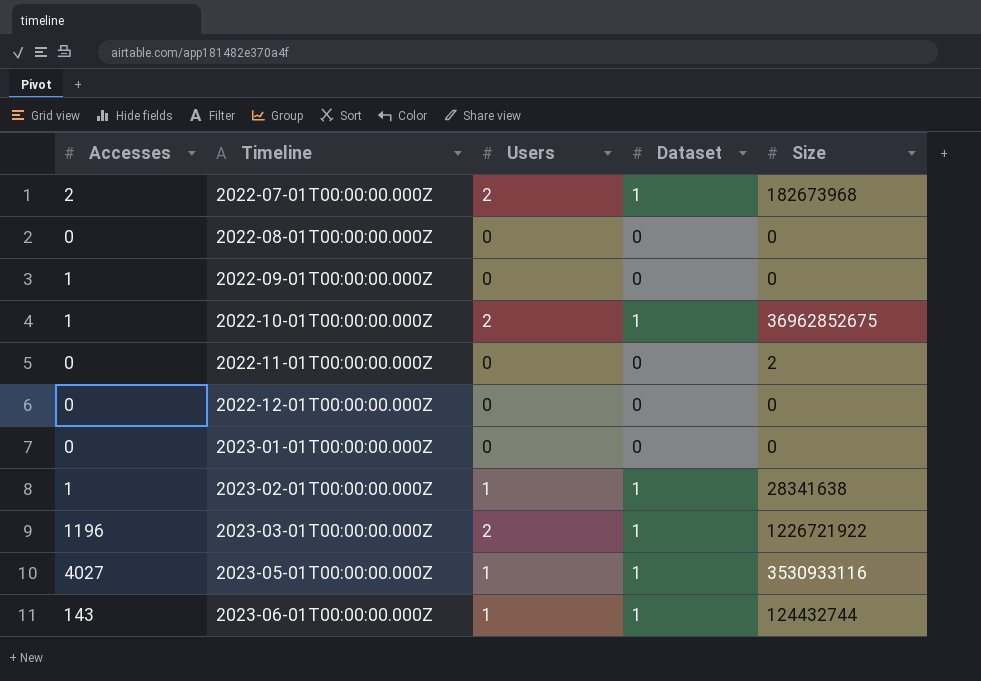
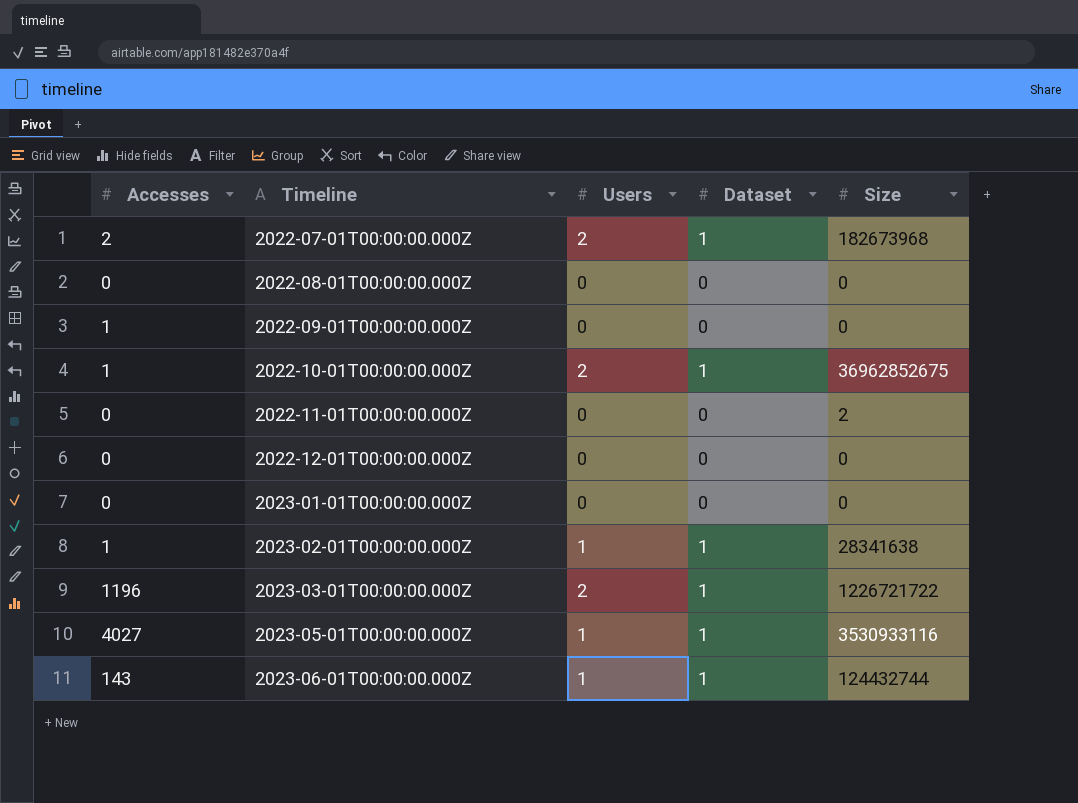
2023-03-01T00:00:00.000Z | Size: 1226721922 -> 1226721722

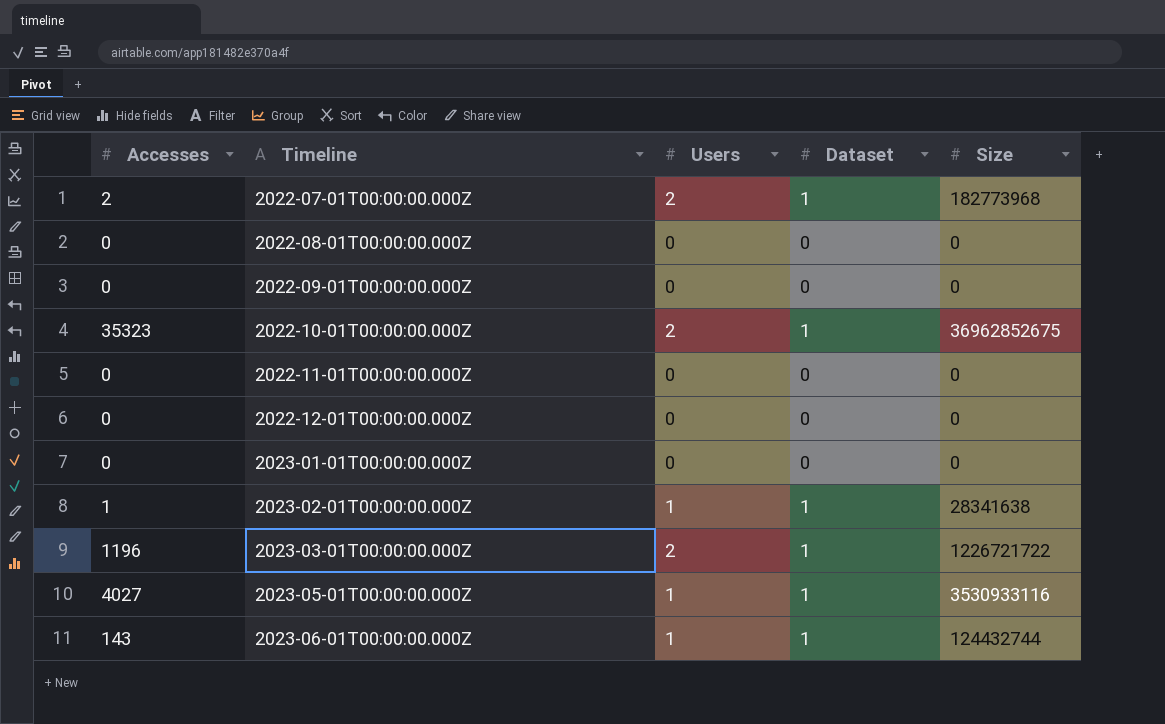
2022-07-01T00:00:00.000Z | Size: 182673968 -> 182773968
2022-09-01T00:00:00.000Z | Accesses: 1 -> 0
2022-10-01T00:00:00.000Z | Accesses: 1 -> 35323
2022-11-01T00:00:00.000Z | Size: 2 -> 0

